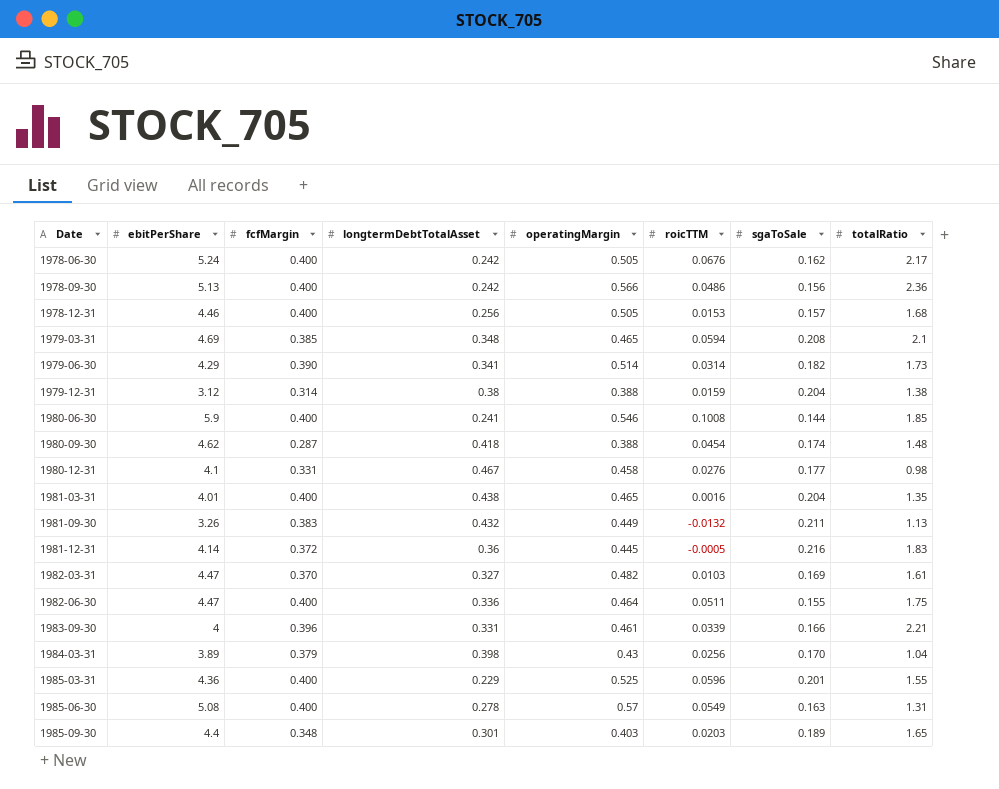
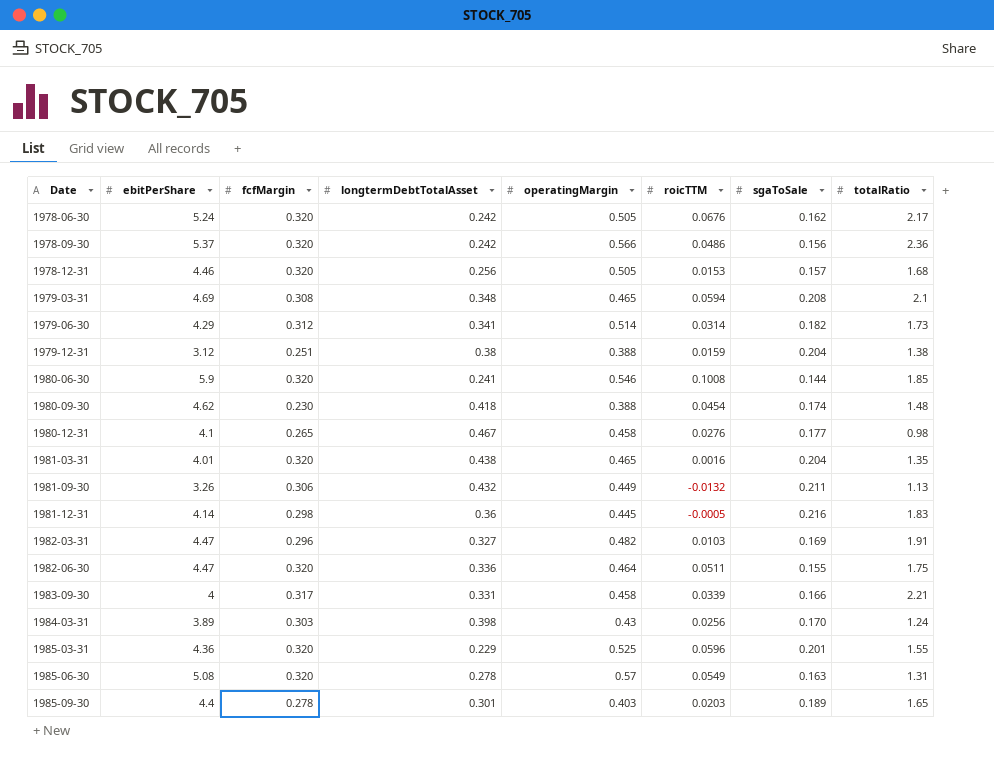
1978-06-30 | fcfMargin: 0.400 -> 0.320
1978-09-30 | ebitPerShare: 5.13 -> 5.37
1978-09-30 | fcfMargin: 0.400 -> 0.320
1978-12-31 | fcfMargin: 0.400 -> 0.320
1979-03-31 | fcfMargin: 0.385 -> 0.308
1979-06-30 | fcfMargin: 0.390 -> 0.312
1979-12-31 | fcfMargin: 0.314 -> 0.251
1980-06-30 | fcfMargin: 0.400 -> 0.320
1980-09-30 | fcfMargin: 0.287 -> 0.230
1980-12-31 | fcfMargin: 0.331 -> 0.265
1981-03-31 | fcfMargin: 0.400 -> 0.320
1981-09-30 | fcfMargin: 0.383 -> 0.306
1981-12-31 | fcfMargin: 0.372 -> 0.298
1982-03-31 | fcfMargin: 0.370 -> 0.296
1982-03-31 | totalRatio: 1.61 -> 1.91
1982-06-30 | fcfMargin: 0.400 -> 0.320
1983-09-30 | fcfMargin: 0.396 -> 0.317
1983-09-30 | operatingMargin: 0.461 -> 0.458
1984-03-31 | fcfMargin: 0.379 -> 0.303
1984-03-31 | totalRatio: 1.04 -> 1.24
1985-03-31 | fcfMargin: 0.400 -> 0.320
1985-06-30 | fcfMargin: 0.400 -> 0.320
1985-09-30 | fcfMargin: 0.348 -> 0.278

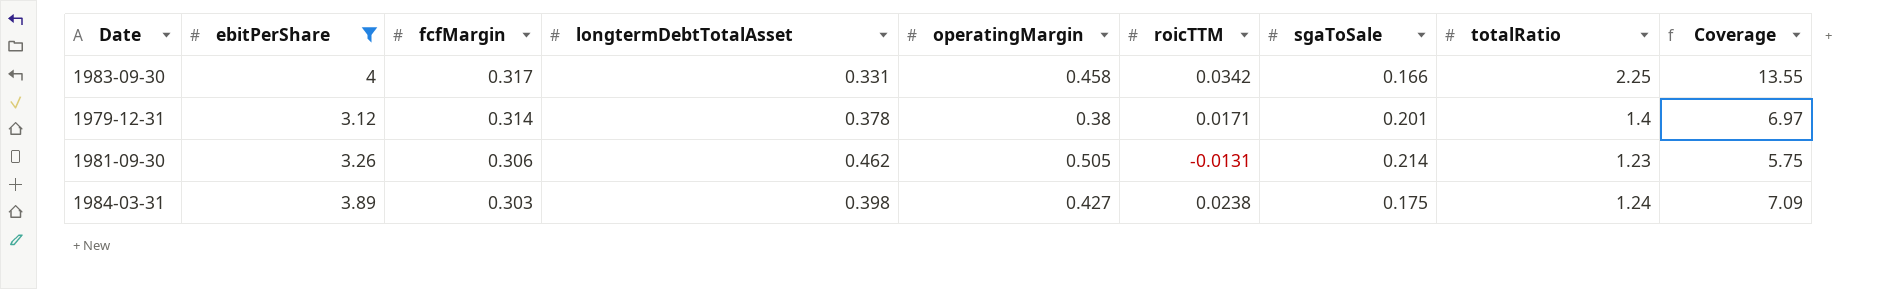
filter: none -> ebitPerShare <= 4
row order: Date ascending -> fcfMargin descending
column Coverage | formula: none -> [totalRatio] / [sgaToSale]
1983-09-30 | roicTTM: 0.0339 -> 0.0342
1983-09-30 | totalRatio: 2.21 -> 2.25
1979-12-31 | fcfMargin: 0.251 -> 0.314
1979-12-31 | longtermDebtTotalAsset: 0.38 -> 0.378
1979-12-31 | operatingMargin: 0.388 -> 0.38
1979-12-31 | roicTTM: 0.0159 -> 0.0171
1979-12-31 | sgaToSale: 0.204 -> 0.201
1979-12-31 | totalRatio: 1.38 -> 1.4
1981-09-30 | longtermDebtTotalAsset: 0.432 -> 0.462
1981-09-30 | operatingMargin: 0.449 -> 0.505
1981-09-30 | roicTTM: -0.0132 -> -0.0131
1981-09-30 | sgaToSale: 0.211 -> 0.214
1981-09-30 | totalRatio: 1.13 -> 1.23
1984-03-31 | operatingMargin: 0.43 -> 0.427
1984-03-31 | roicTTM: 0.0256 -> 0.0238
1984-03-31 | sgaToSale: 0.170 -> 0.175

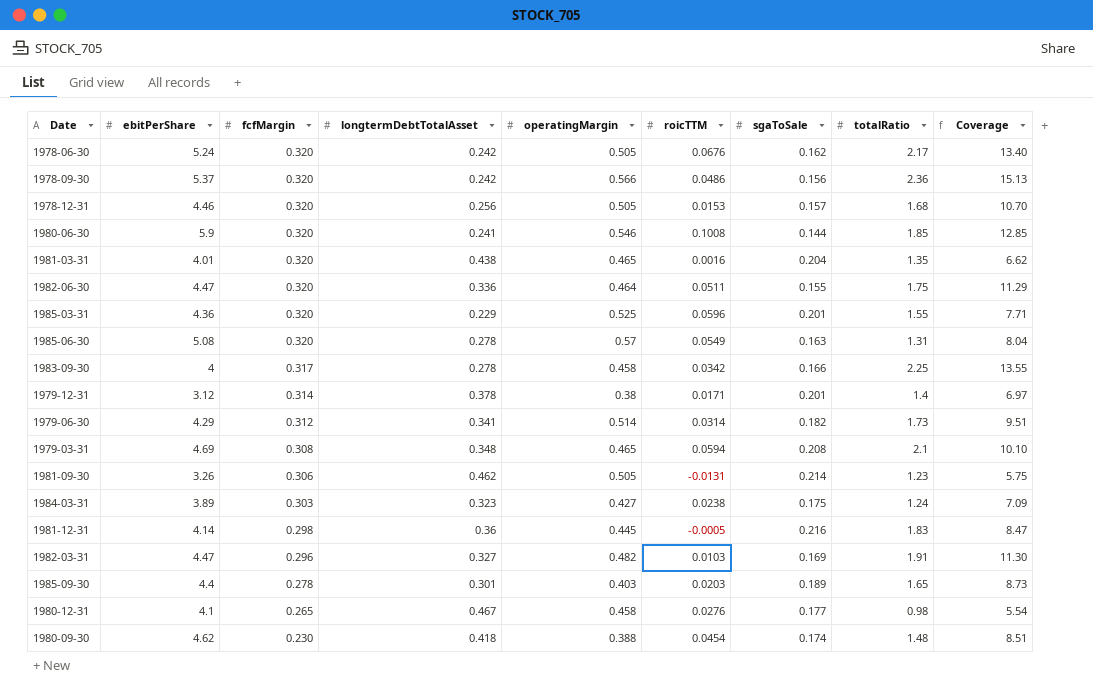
filter: ebitPerShare <= 4 -> none
1983-09-30 | longtermDebtTotalAsset: 0.331 -> 0.278
1984-03-31 | longtermDebtTotalAsset: 0.398 -> 0.323

